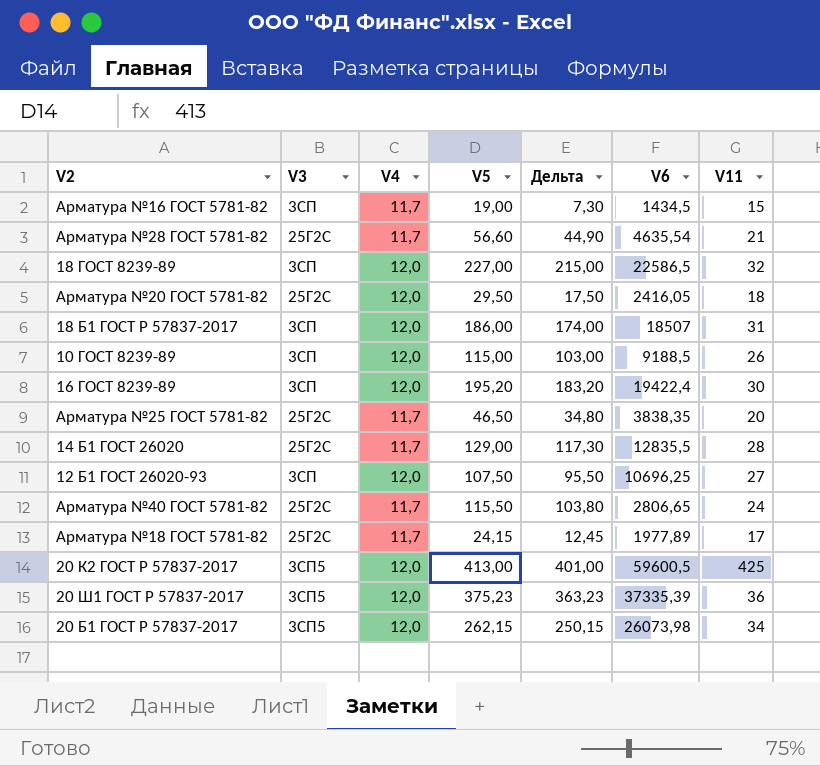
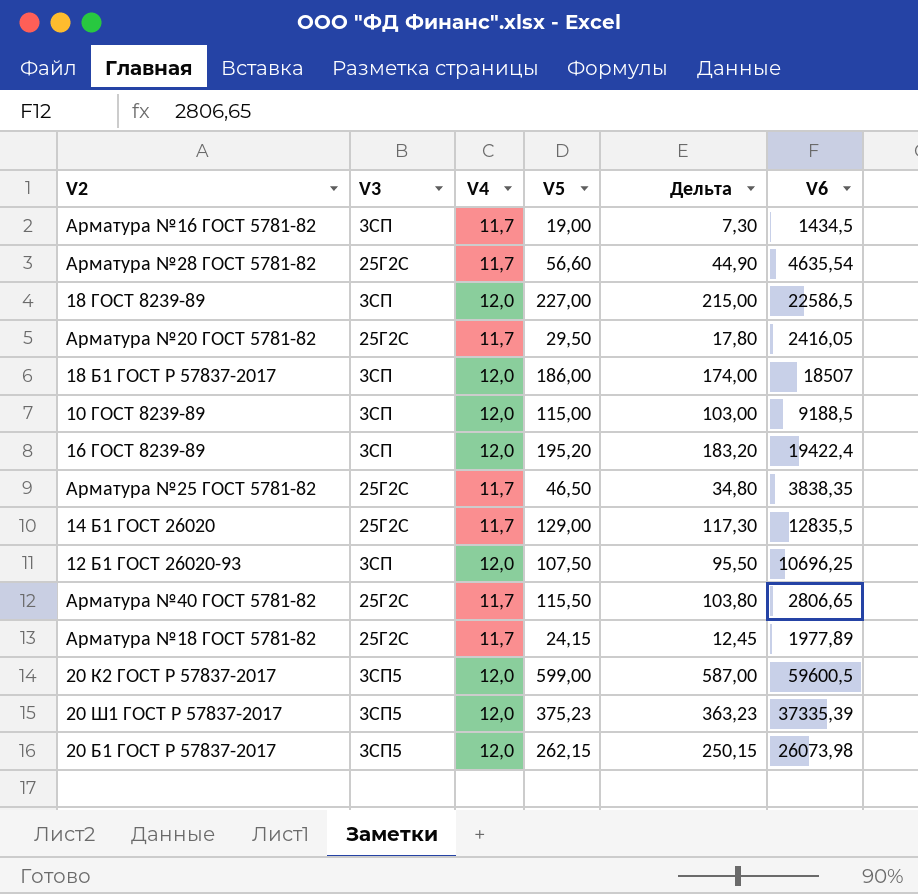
column V11 | position: 7 -> none
Арматура №20 ГОСТ 5781-82 | V4: 12,0 -> 11,7
Арматура №20 ГОСТ 5781-82 | Дельта: 17,50 -> 17,80
20 К2 ГОСТ Р 57837-2017 | V5: 413,00 -> 599,00
20 К2 ГОСТ Р 57837-2017 | Дельта: 401,00 -> 587,00

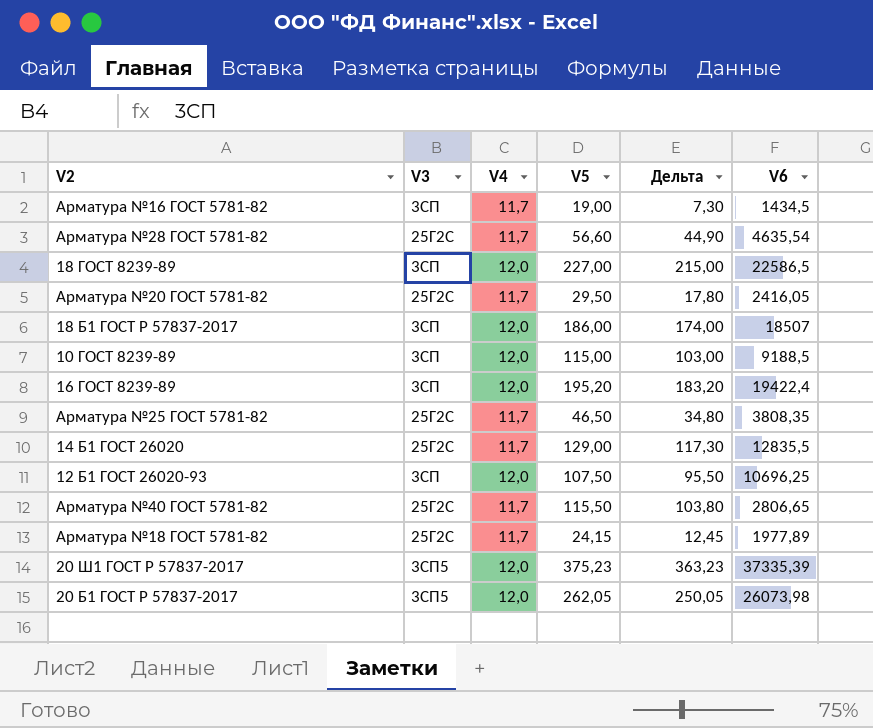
row 20 К2 ГОСТ Р 57837-2017: 3СП5 | 12,0 | 599,00 | 587,00 | 59600,5 -> none
Арматура №25 ГОСТ 5781-82 | V6: 3838,35 -> 3808,35
20 Б1 ГОСТ Р 57837-2017 | V5: 262,15 -> 262,05
20 Б1 ГОСТ Р 57837-2017 | Дельта: 250,15 -> 250,05

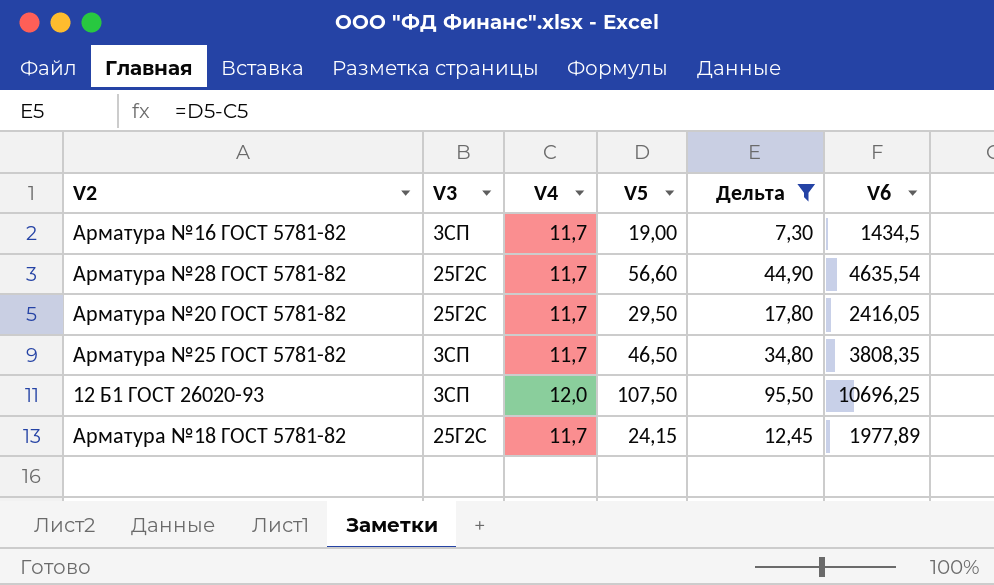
filter: none -> Дельта <= 95,50
Арматура №25 ГОСТ 5781-82 | V3: 25Г2С -> 3СП

